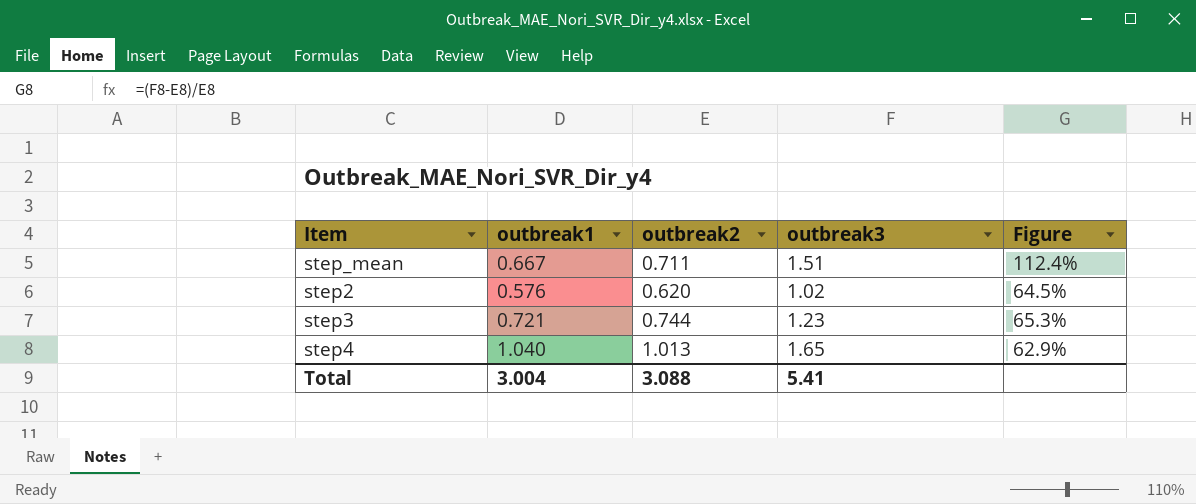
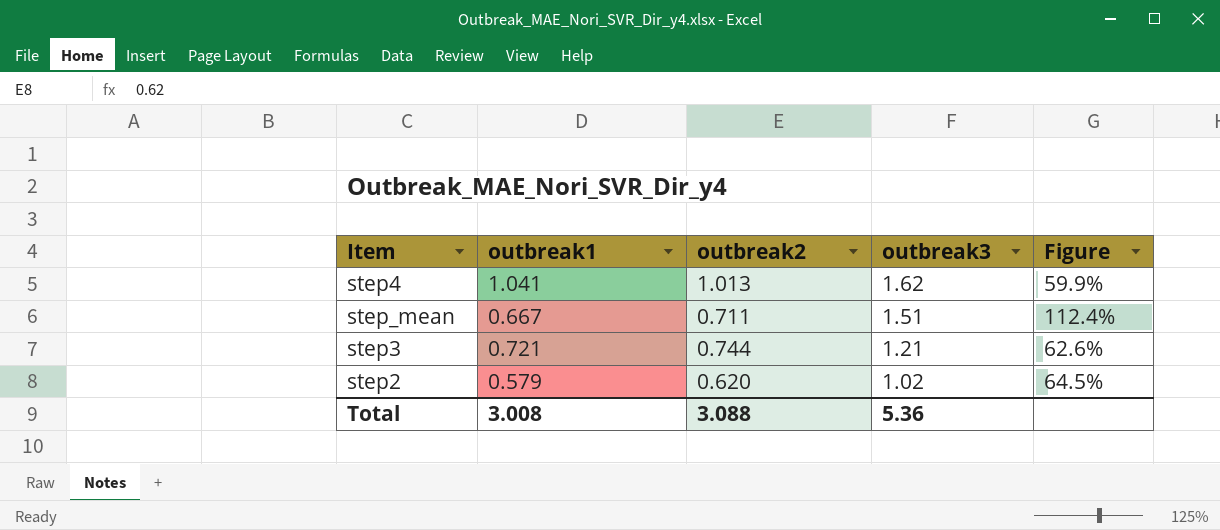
row order: none -> outbreak3 descending
step4 | outbreak1: 1.040 -> 1.041
step4 | outbreak3: 1.65 -> 1.62
step4 | Figure: 62.9% -> 59.9%
step3 | outbreak3: 1.23 -> 1.21
step3 | Figure: 65.3% -> 62.6%
step2 | outbreak1: 0.576 -> 0.579
Total | outbreak1: 3.004 -> 3.008
Total | outbreak3: 5.41 -> 5.36

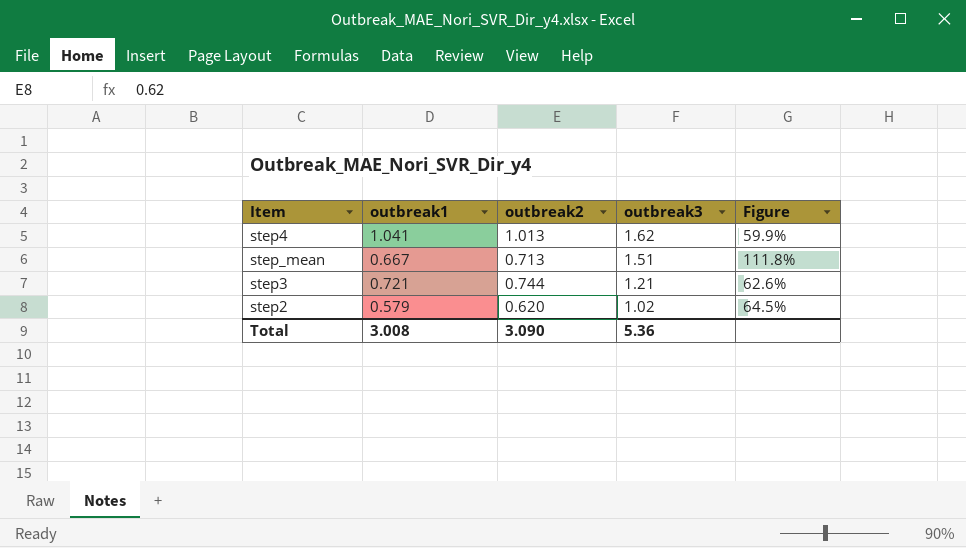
step_mean | outbreak2: 0.711 -> 0.713
step_mean | Figure: 112.4% -> 111.8%
Total | outbreak2: 3.088 -> 3.090

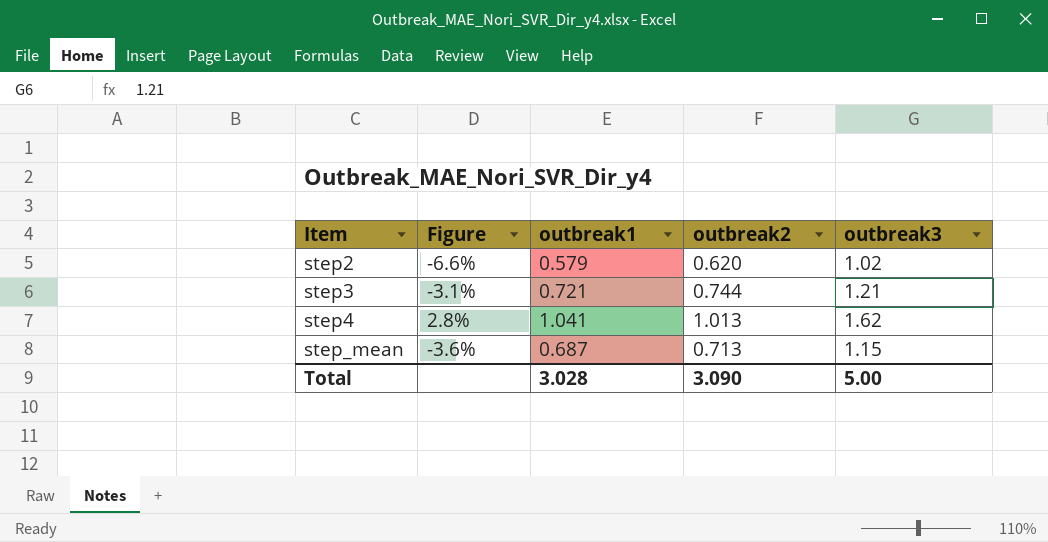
row order: outbreak3 descending -> Item ascending
column Figure | formula: ([outbreak3] - [outbreak2]) / [outbreak2] -> ([outbreak1] - [outbreak2]) / [outbreak2]
column Figure | position: 5 -> 2
step_mean | outbreak1: 0.667 -> 0.687
step_mean | outbreak3: 1.51 -> 1.15
Total | outbreak1: 3.008 -> 3.028
Total | outbreak3: 5.36 -> 5.00

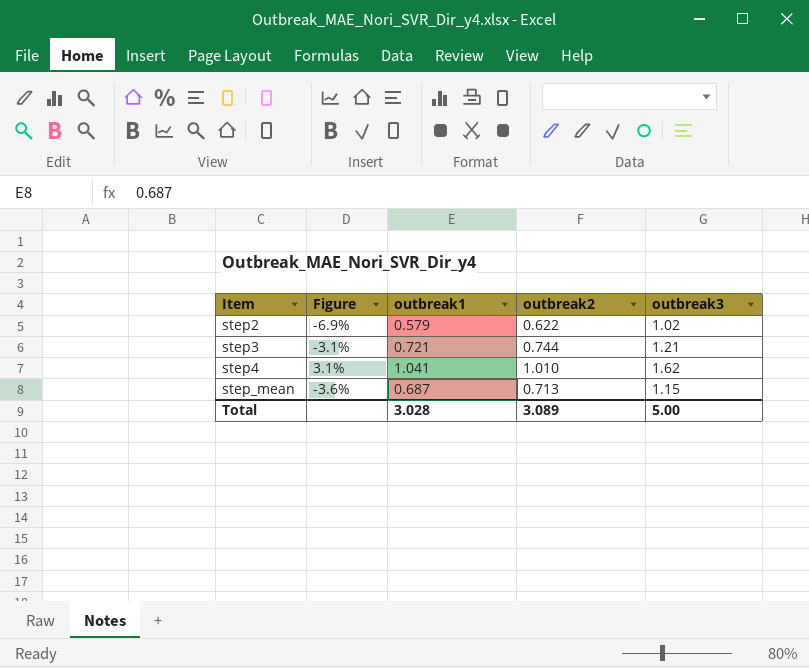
step2 | Figure: -6.6% -> -6.9%
step2 | outbreak2: 0.620 -> 0.622
step4 | Figure: 2.8% -> 3.1%
step4 | outbreak2: 1.013 -> 1.010
Total | outbreak2: 3.090 -> 3.089

